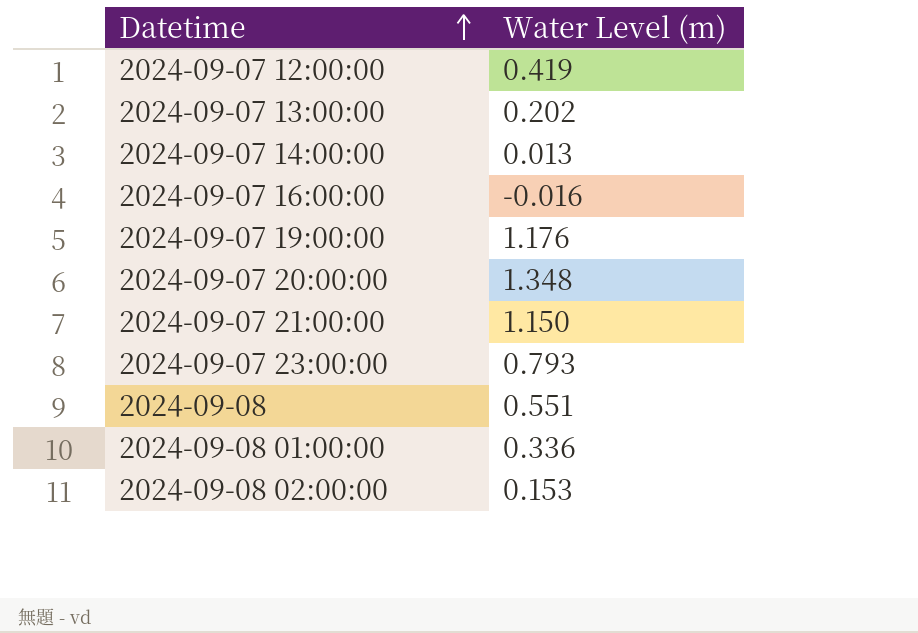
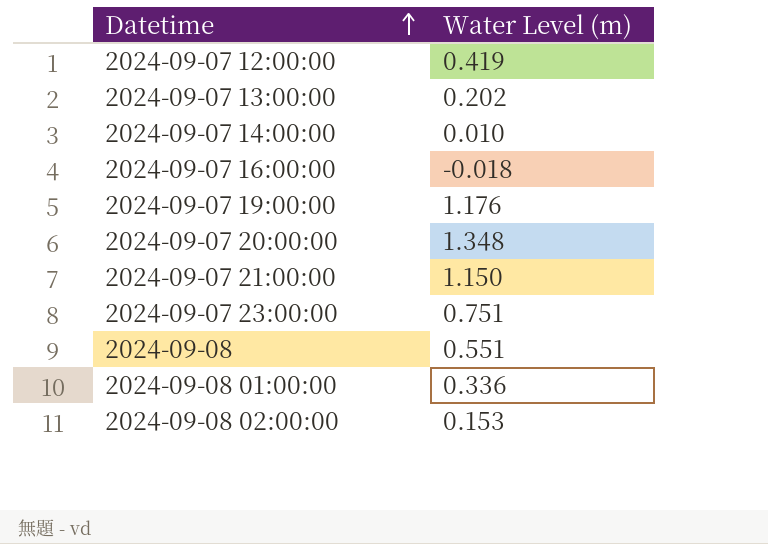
2024-09-07 14:00:00 | Water Level (m): 0.013 -> 0.010
2024-09-07 16:00:00 | Water Level (m): -0.016 -> -0.018
2024-09-07 23:00:00 | Water Level (m): 0.793 -> 0.751

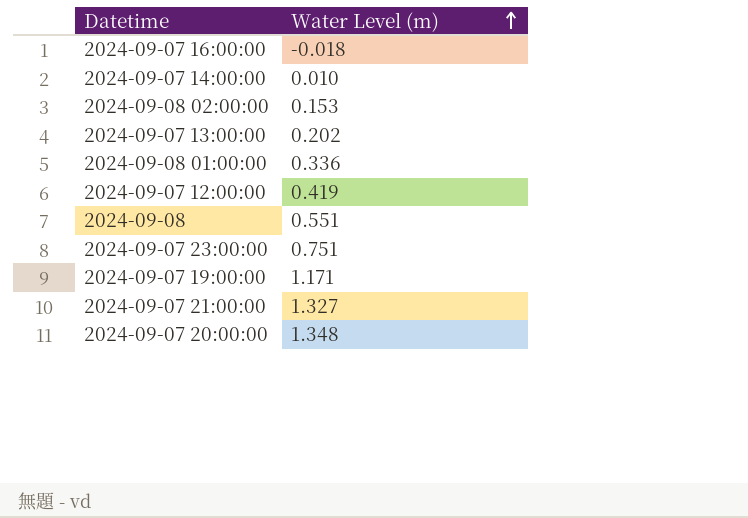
row order: Datetime ascending -> Water Level (m) ascending
2024-09-07 19:00:00 | Water Level (m): 1.176 -> 1.171
2024-09-07 21:00:00 | Water Level (m): 1.150 -> 1.327

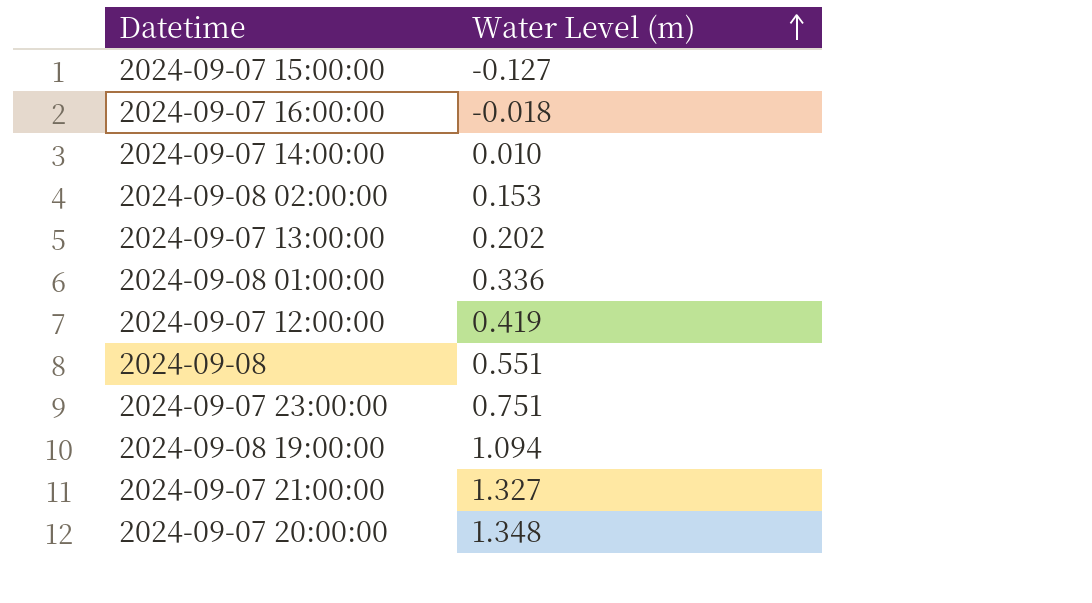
row 2024-09-07 19:00:00: 1.171 -> none
row 2024-09-07 15:00:00: none -> -0.127
row 2024-09-08 19:00:00: none -> 1.094

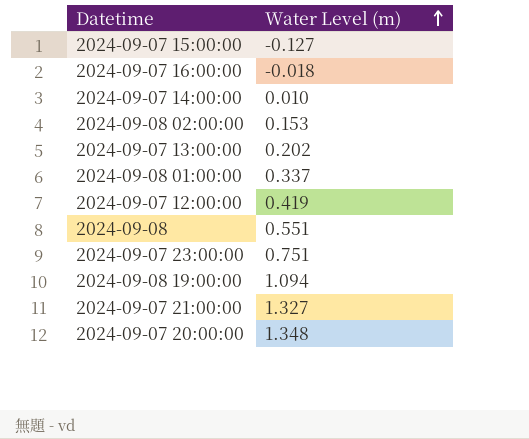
2024-09-08 01:00:00 | Water Level (m): 0.336 -> 0.337

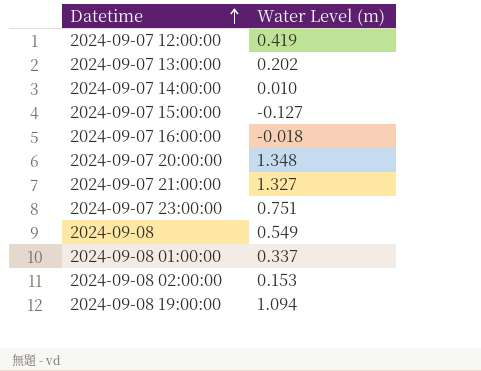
row order: Water Level (m) ascending -> Datetime ascending
2024-09-08 | Water Level (m): 0.551 -> 0.549

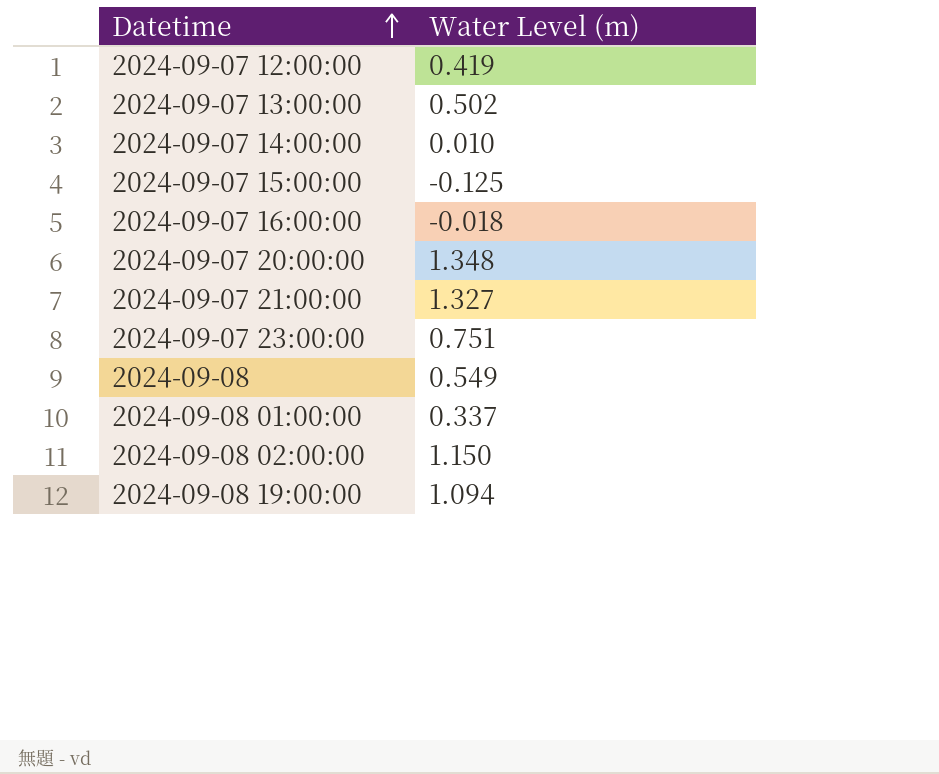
2024-09-07 13:00:00 | Water Level (m): 0.202 -> 0.502
2024-09-07 15:00:00 | Water Level (m): -0.127 -> -0.125
2024-09-08 02:00:00 | Water Level (m): 0.153 -> 1.150

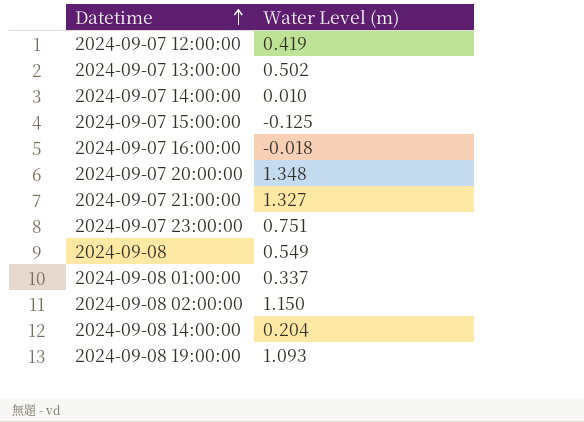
row 2024-09-08 14:00:00: none -> 0.204
2024-09-08 19:00:00 | Water Level (m): 1.094 -> 1.093

